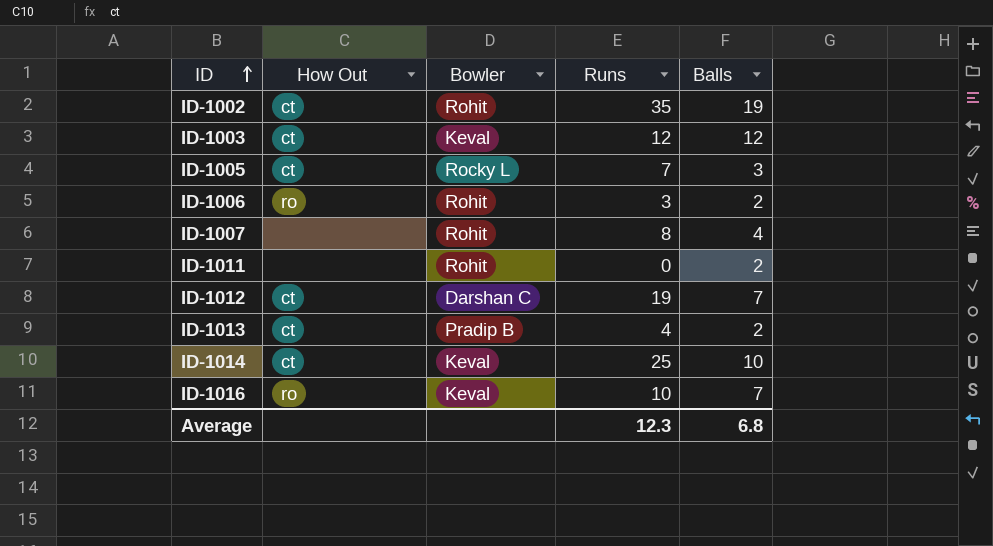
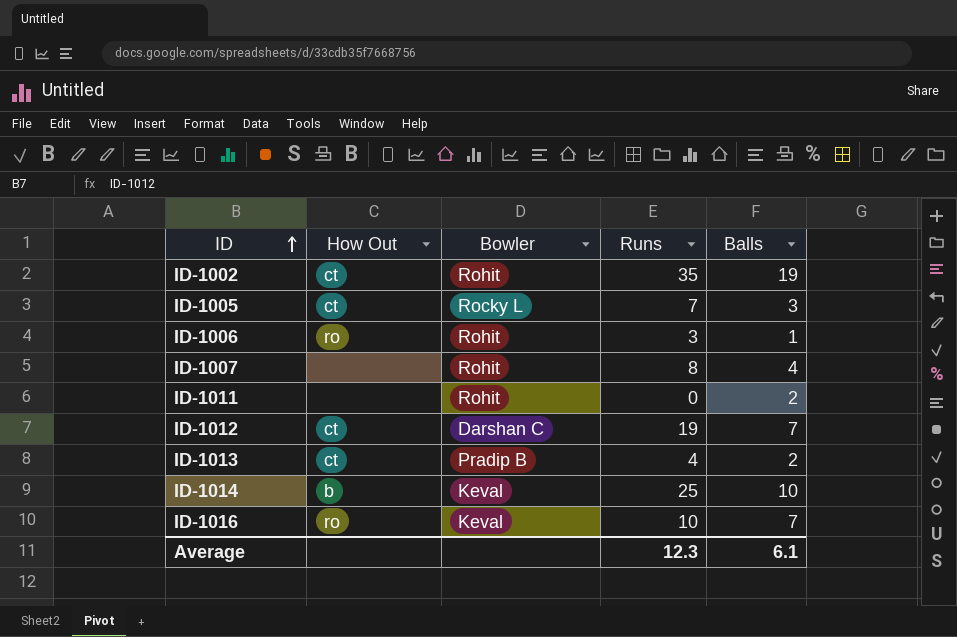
row ID-1003: ct | Keval | 12 | 12 -> none
ID-1006 | Balls: 2 -> 1
ID-1014 | How Out: ct -> b
Average | Balls: 6.8 -> 6.1

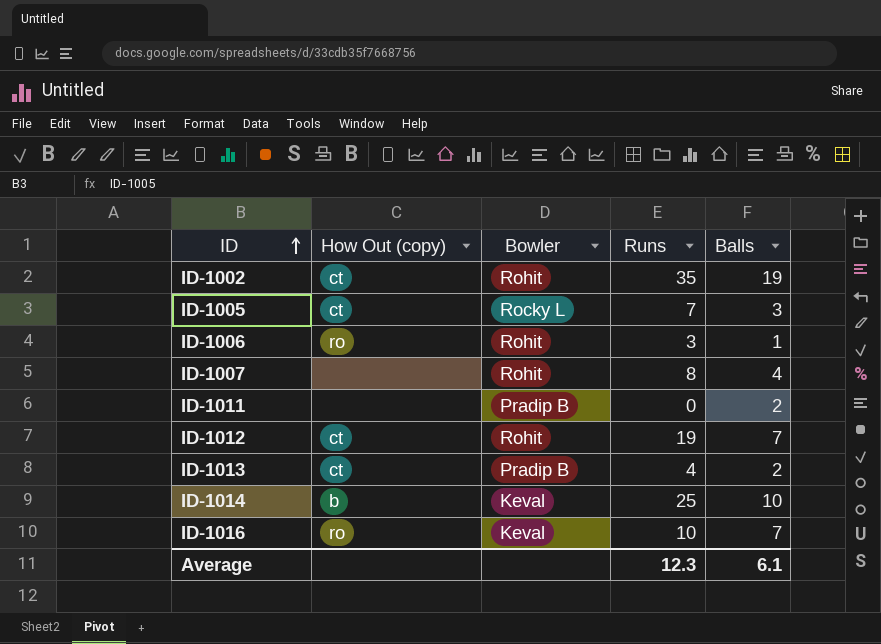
column name: How Out -> How Out (copy)
ID-1011 | Bowler: Rohit -> Pradip B
ID-1012 | Bowler: Darshan C -> Rohit

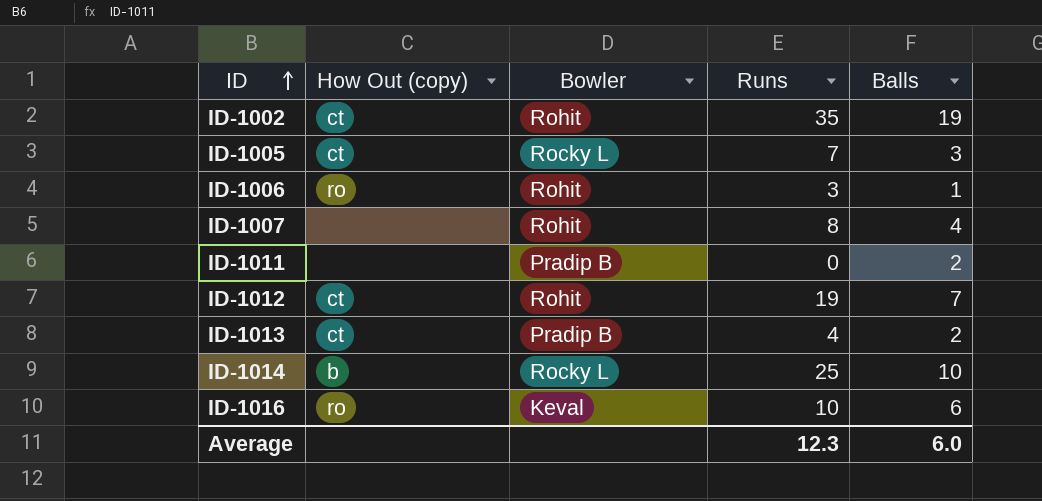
ID-1014 | Bowler: Keval -> Rocky L
ID-1016 | Balls: 7 -> 6
Average | Balls: 6.1 -> 6.0

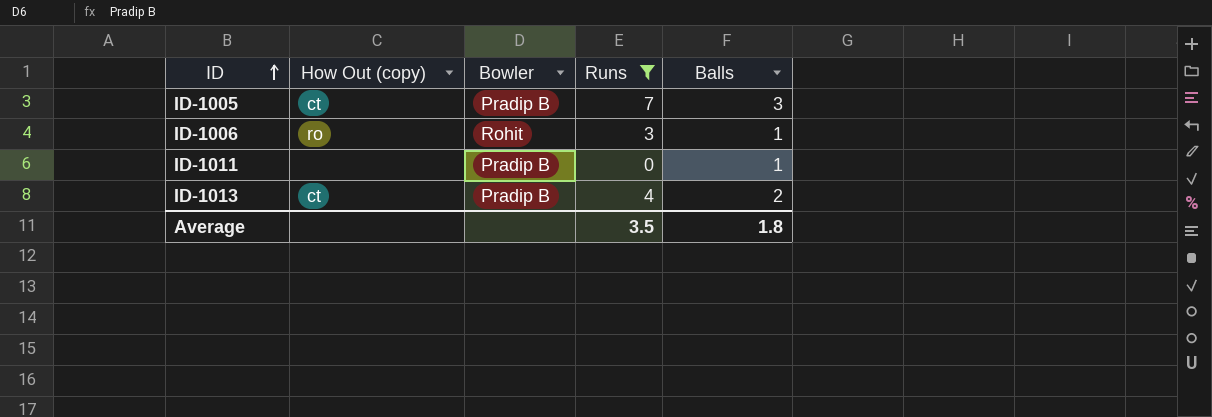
filter: none -> Runs <= 7
ID-1005 | Bowler: Rocky L -> Pradip B
ID-1011 | Balls: 2 -> 1
Average | Runs: 12.3 -> 3.5
Average | Balls: 6.0 -> 1.8

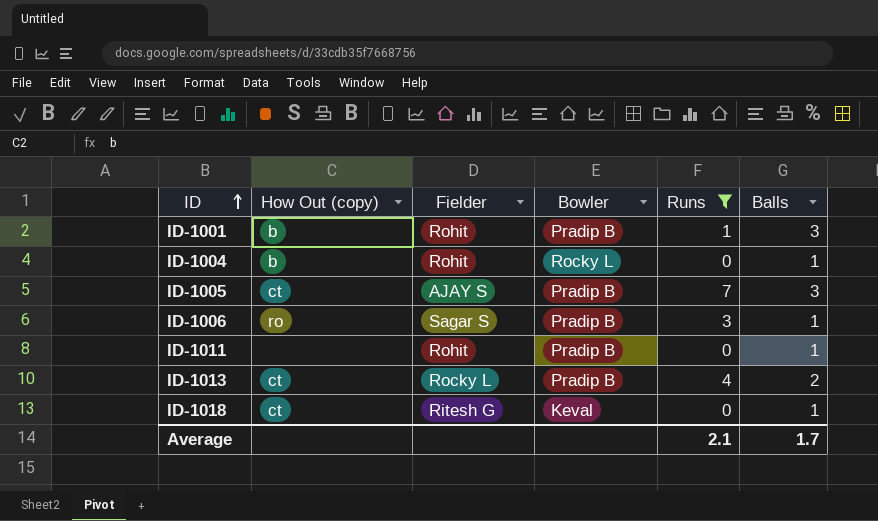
column Fielder | position: none -> 3
row ID-1001: none -> b | Rohit | Pradip B | 1 | 3
row ID-1004: none -> b | Rohit | Rocky L | 0 | 1
ID-1006 | Bowler: Rohit -> Pradip B
row ID-1018: none -> ct | Ritesh G | Keval | 0 | 1
Average | Runs: 3.5 -> 2.1
Average | Balls: 1.8 -> 1.7

